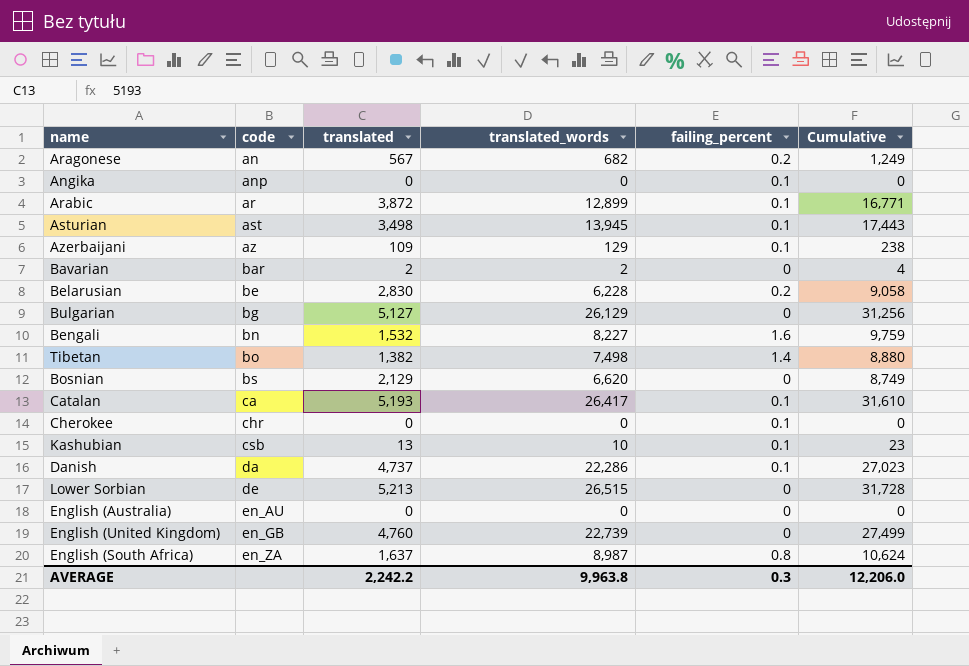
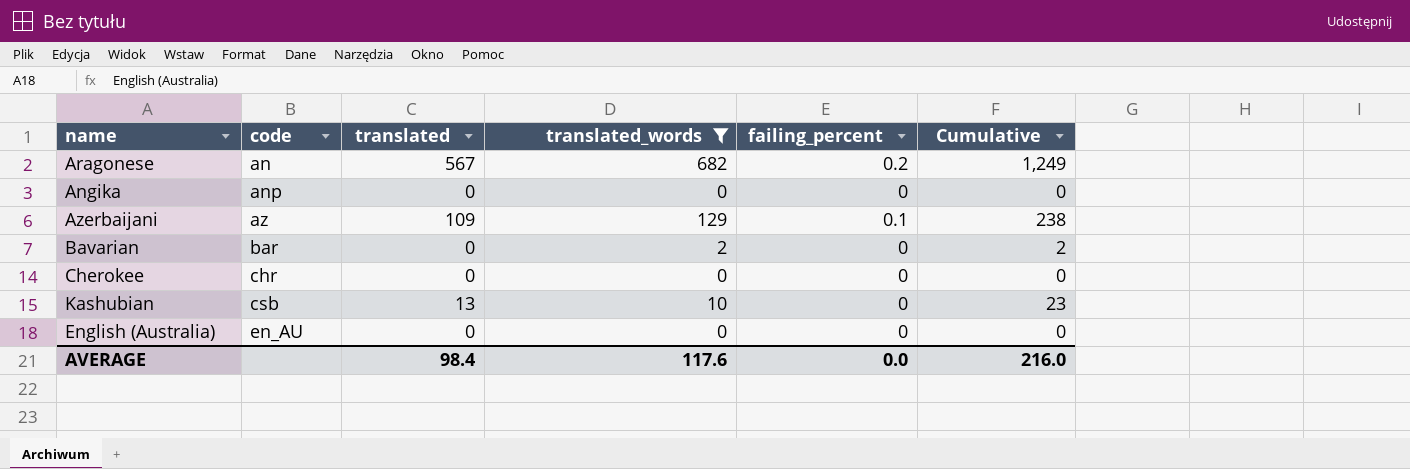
filter: none -> translated_words <= 682
Angika | failing_percent: 0.1 -> 0
Bavarian | translated: 2 -> 0
Bavarian | Cumulative: 4 -> 2
Cherokee | failing_percent: 0.1 -> 0
Kashubian | failing_percent: 0.1 -> 0
AVERAGE | translated: 2,242.2 -> 98.4
AVERAGE | translated_words: 9,963.8 -> 117.6
AVERAGE | failing_percent: 0.3 -> 0.0
AVERAGE | Cumulative: 12,206.0 -> 216.0

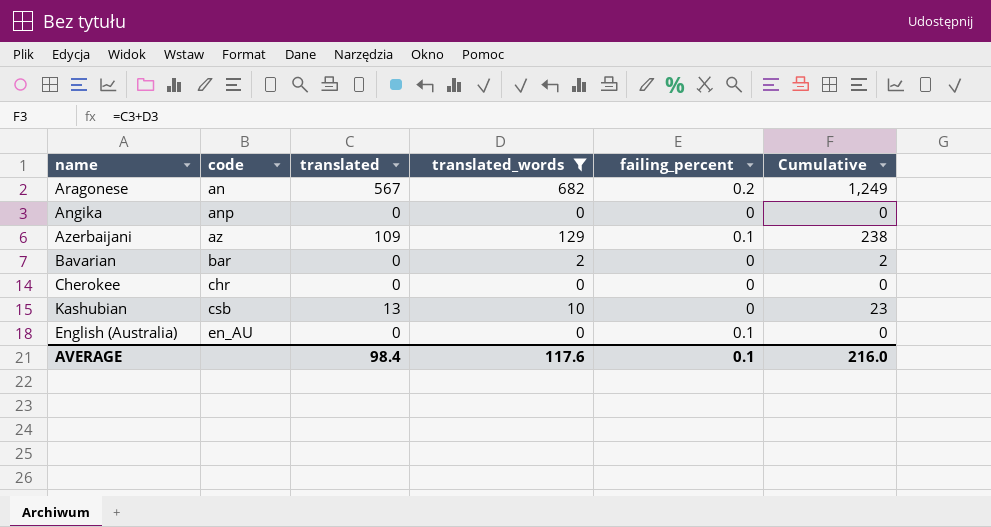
English (Australia) | failing_percent: 0 -> 0.1
AVERAGE | failing_percent: 0.0 -> 0.1

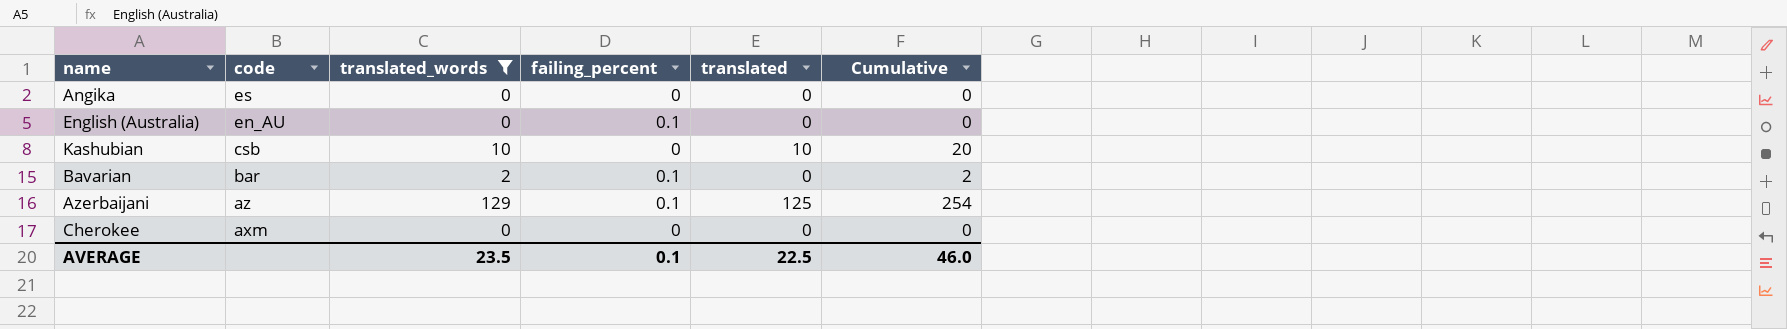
row order: code ascending -> code descending
column translated | position: 3 -> 5
row Aragonese: an | 567 | 682 | 0.2 | 1,249 -> none
Angika | code: anp -> es
Kashubian | translated: 13 -> 10
Kashubian | Cumulative: 23 -> 20
Bavarian | failing_percent: 0 -> 0.1
Azerbaijani | translated: 109 -> 125
Azerbaijani | Cumulative: 238 -> 254
Cherokee | code: chr -> axm
AVERAGE | translated_words: 117.6 -> 23.5
AVERAGE | translated: 98.4 -> 22.5
AVERAGE | Cumulative: 216.0 -> 46.0

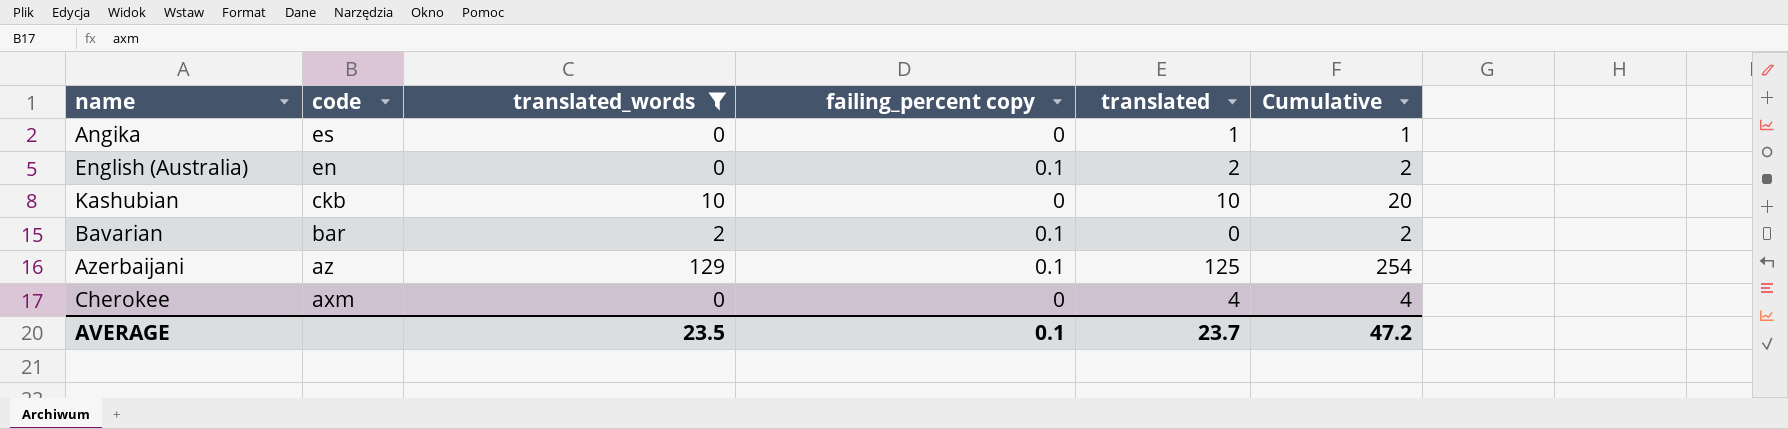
column name: failing_percent -> failing_percent copy
Angika | translated: 0 -> 1
Angika | Cumulative: 0 -> 1
English (Australia) | code: en_AU -> en
English (Australia) | translated: 0 -> 2
English (Australia) | Cumulative: 0 -> 2
Kashubian | code: csb -> ckb
Cherokee | translated: 0 -> 4
Cherokee | Cumulative: 0 -> 4
AVERAGE | translated: 22.5 -> 23.7
AVERAGE | Cumulative: 46.0 -> 47.2

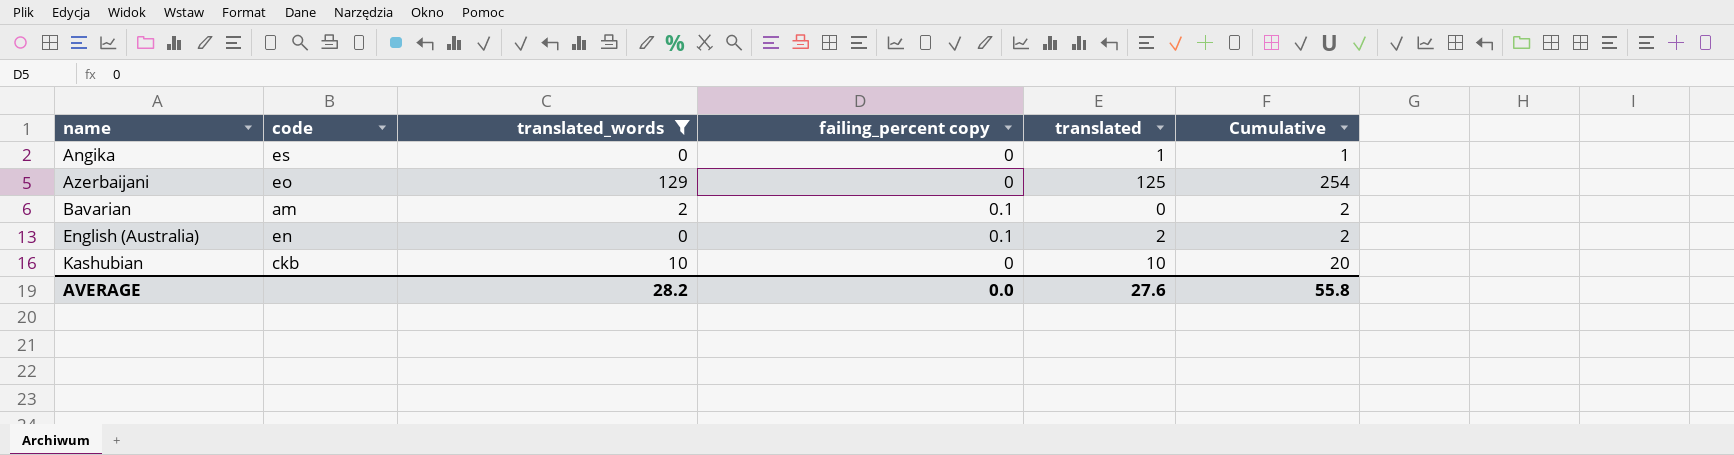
row order: code descending -> name ascending
row Cherokee: axm | 0 | 0 | 4 | 4 -> none
Azerbaijani | code: az -> eo
Azerbaijani | failing_percent copy: 0.1 -> 0
Bavarian | code: bar -> am
AVERAGE | translated_words: 23.5 -> 28.2
AVERAGE | failing_percent copy: 0.1 -> 0.0
AVERAGE | translated: 23.7 -> 27.6
AVERAGE | Cumulative: 47.2 -> 55.8

